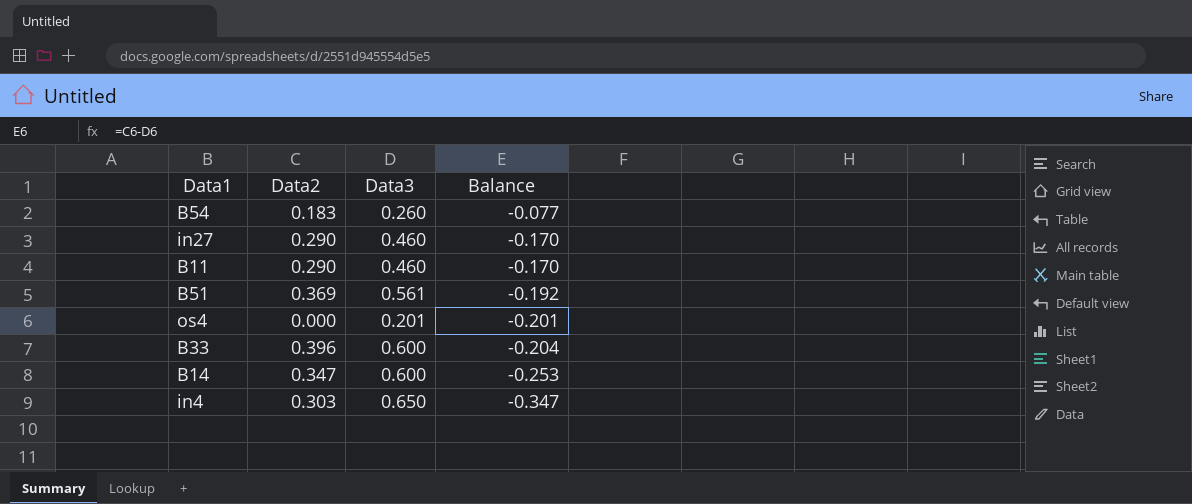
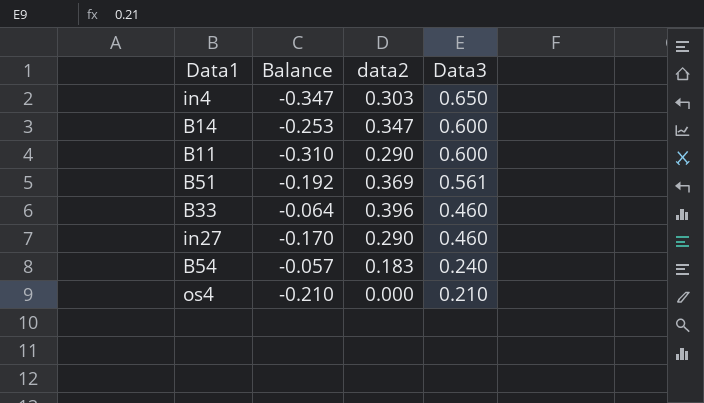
row order: Balance descending -> Data3 descending
column Balance | position: 4 -> 2
column name: Data2 -> data2
B11 | Balance: -0.170 -> -0.310
B11 | Data3: 0.460 -> 0.600
B33 | Balance: -0.204 -> -0.064
B33 | Data3: 0.600 -> 0.460
B54 | Balance: -0.077 -> -0.057
B54 | Data3: 0.260 -> 0.240
os4 | Balance: -0.201 -> -0.210
os4 | Data3: 0.201 -> 0.210

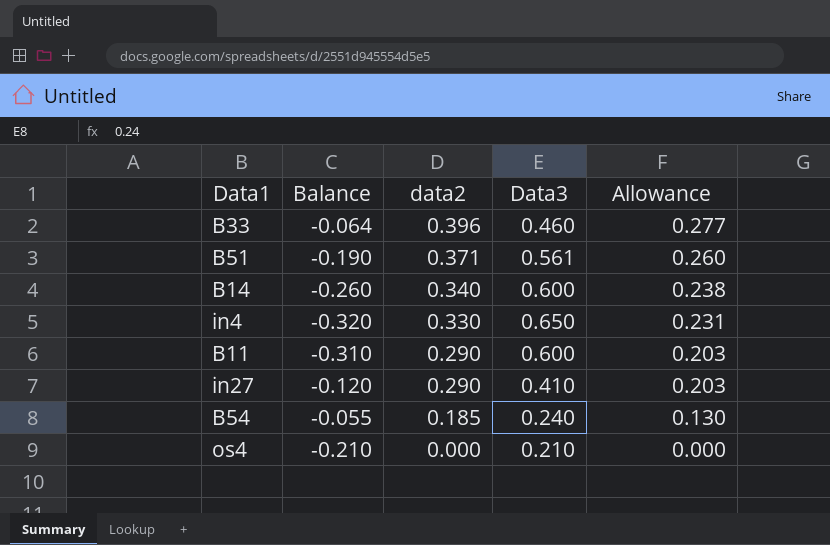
row order: Data3 descending -> data2 descending
column Allowance | formula: none -> [data2] * 0.7
B51 | Balance: -0.192 -> -0.190
B51 | data2: 0.369 -> 0.371
B14 | Balance: -0.253 -> -0.260
B14 | data2: 0.347 -> 0.340
in4 | Balance: -0.347 -> -0.320
in4 | data2: 0.303 -> 0.330
in27 | Balance: -0.170 -> -0.120
in27 | Data3: 0.460 -> 0.410
B54 | Balance: -0.057 -> -0.055
B54 | data2: 0.183 -> 0.185

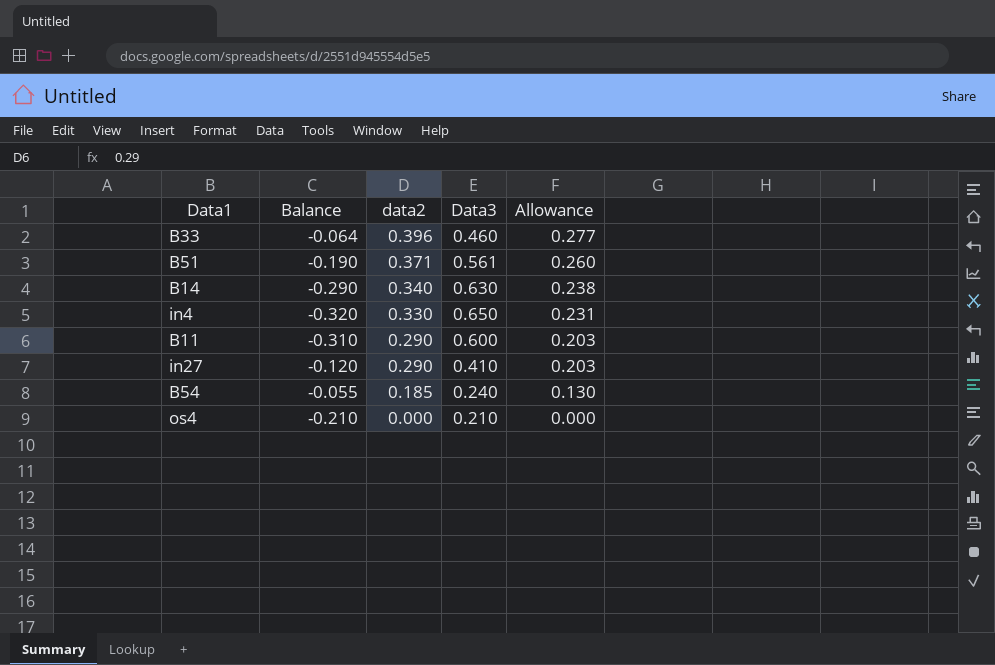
B14 | Balance: -0.260 -> -0.290
B14 | Data3: 0.600 -> 0.630

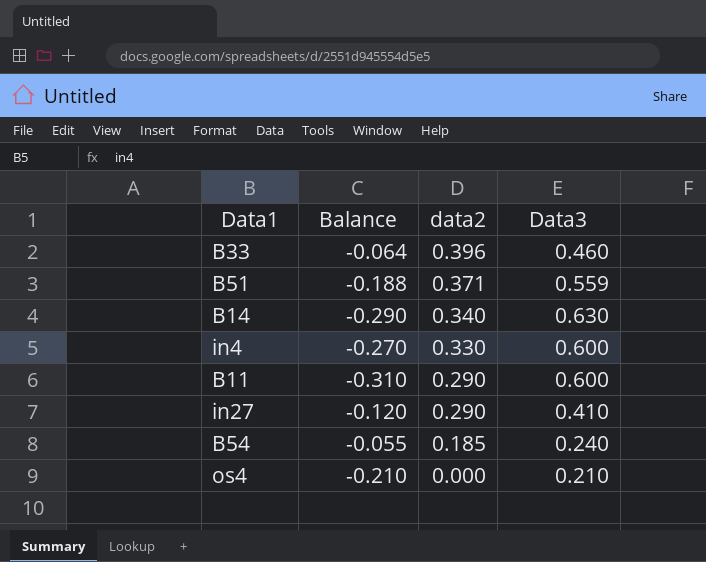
column Allowance | formula: [data2] * 0.7 -> none
B51 | Balance: -0.190 -> -0.188
B51 | Data3: 0.561 -> 0.559
in4 | Balance: -0.320 -> -0.270
in4 | Data3: 0.650 -> 0.600

